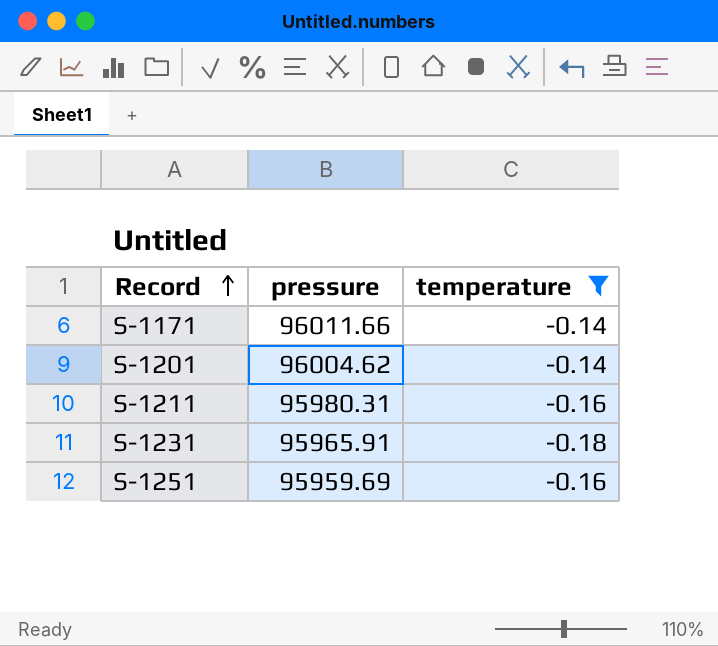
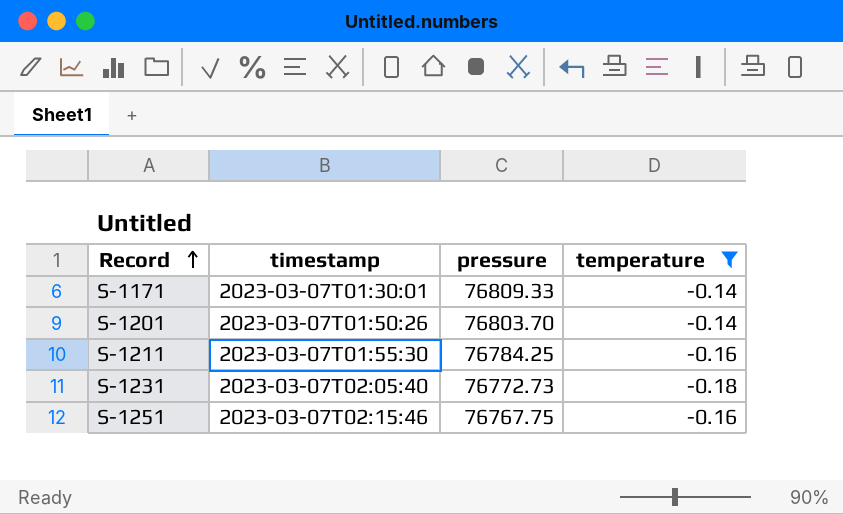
column timestamp | position: none -> 2
S-1171 | pressure: 96011.66 -> 76809.33
S-1201 | pressure: 96004.62 -> 76803.70
S-1211 | pressure: 95980.31 -> 76784.25
S-1231 | pressure: 95965.91 -> 76772.73
S-1251 | pressure: 95959.69 -> 76767.75

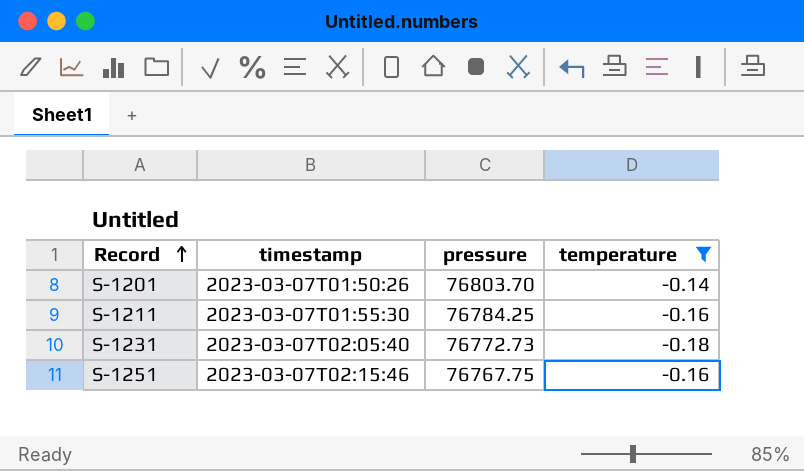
row S-1171: 2023-03-07T01:30:01 | 76809.33 | -0.14 -> none

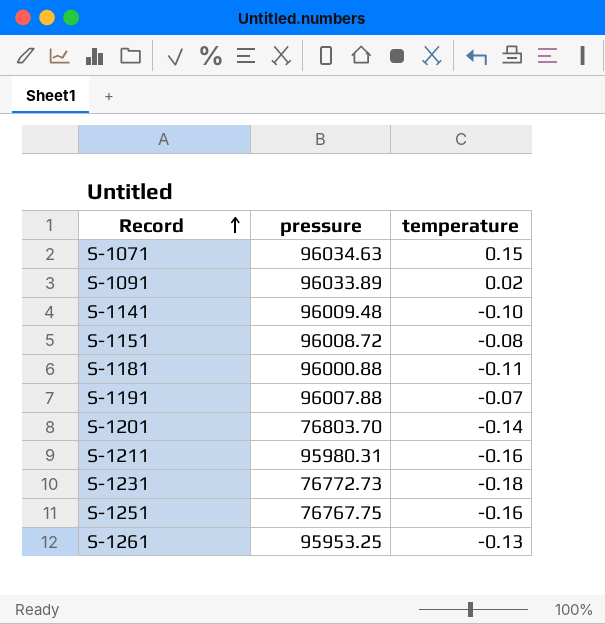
filter: temperature <= -0.14 -> none
column timestamp | position: 2 -> none
S-1211 | pressure: 76784.25 -> 95980.31

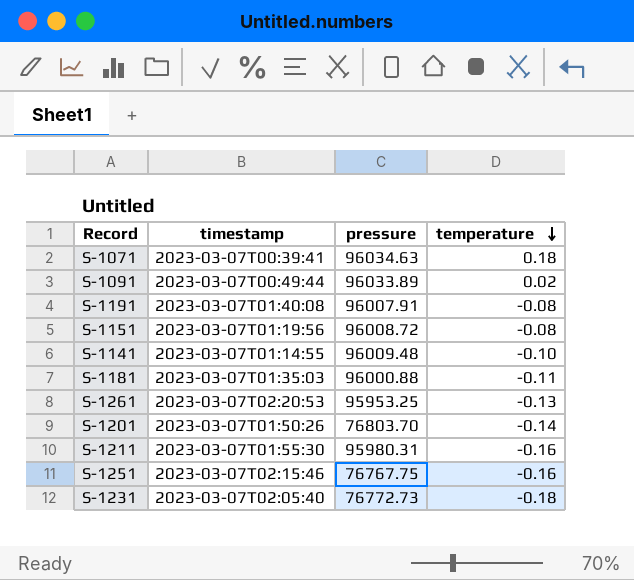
row order: Record ascending -> temperature descending
column timestamp | position: none -> 2
S-1071 | temperature: 0.15 -> 0.18
S-1191 | pressure: 96007.88 -> 96007.91
S-1191 | temperature: -0.07 -> -0.08

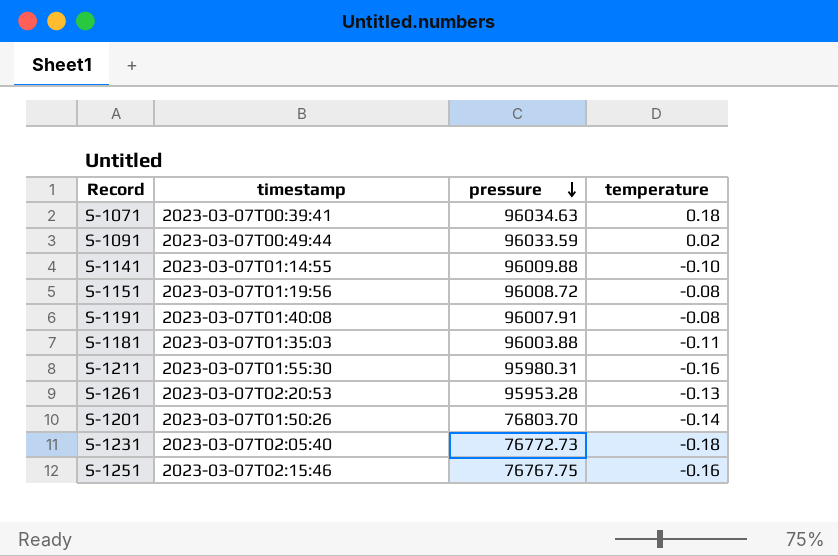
row order: temperature descending -> pressure descending
S-1091 | pressure: 96033.89 -> 96033.59
S-1141 | pressure: 96009.48 -> 96009.88
S-1181 | pressure: 96000.88 -> 96003.88
S-1261 | pressure: 95953.25 -> 95953.28

